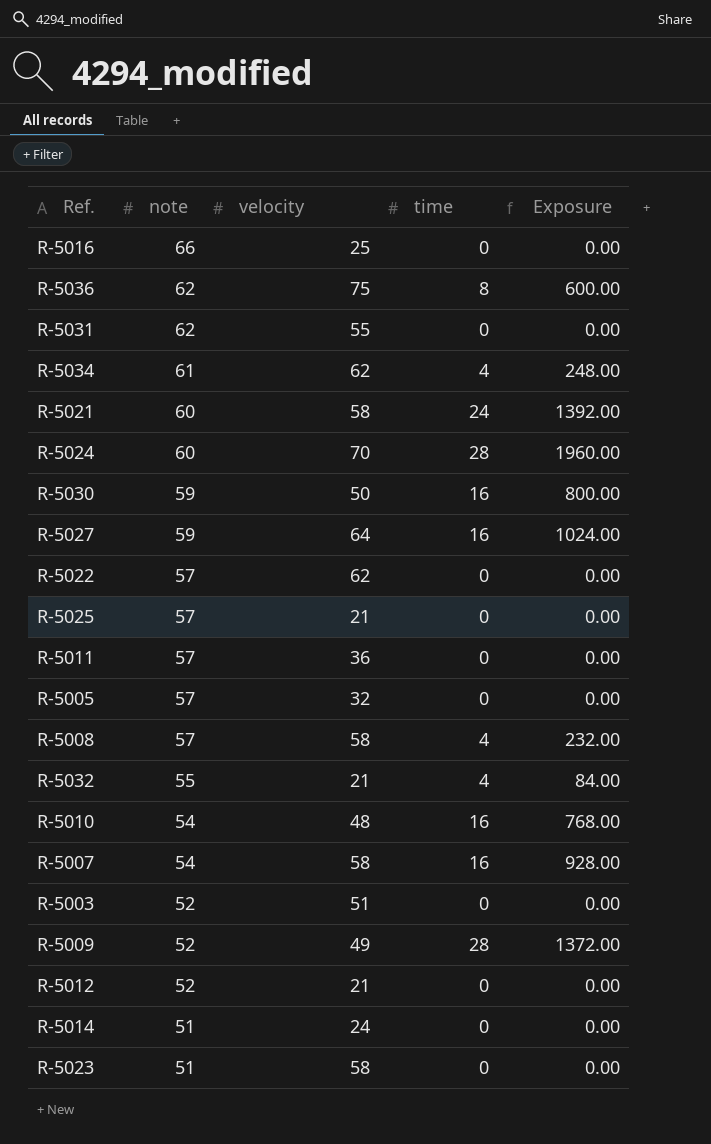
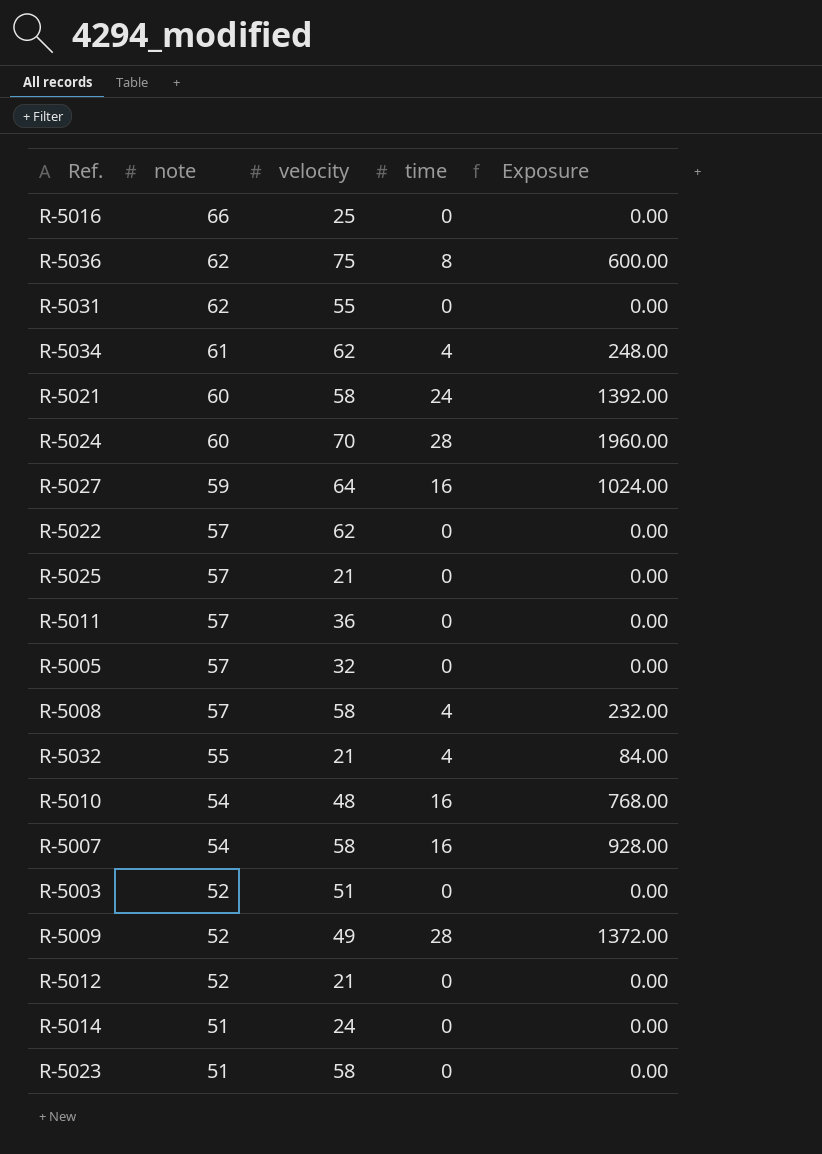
row R-5030: 59 | 50 | 16 | 800.00 -> none

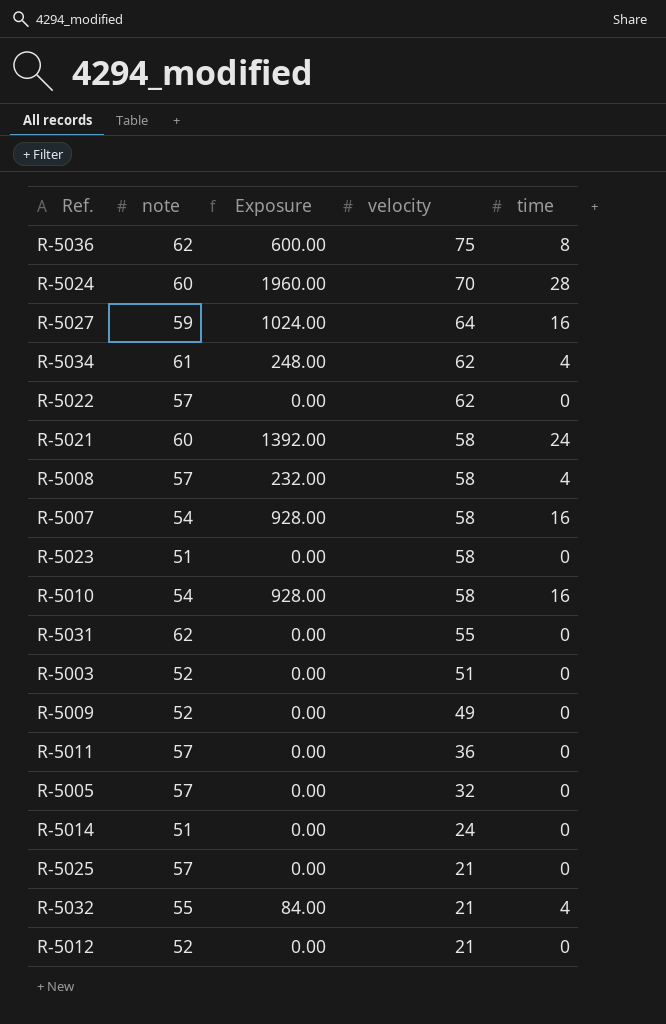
row order: note descending -> velocity descending
column Exposure | position: 5 -> 3
row R-5016: 66 | 25 | 0 | 0.00 -> none
R-5010 | Exposure: 768.00 -> 928.00
R-5010 | velocity: 48 -> 58
R-5009 | Exposure: 1372.00 -> 0.00
R-5009 | time: 28 -> 0

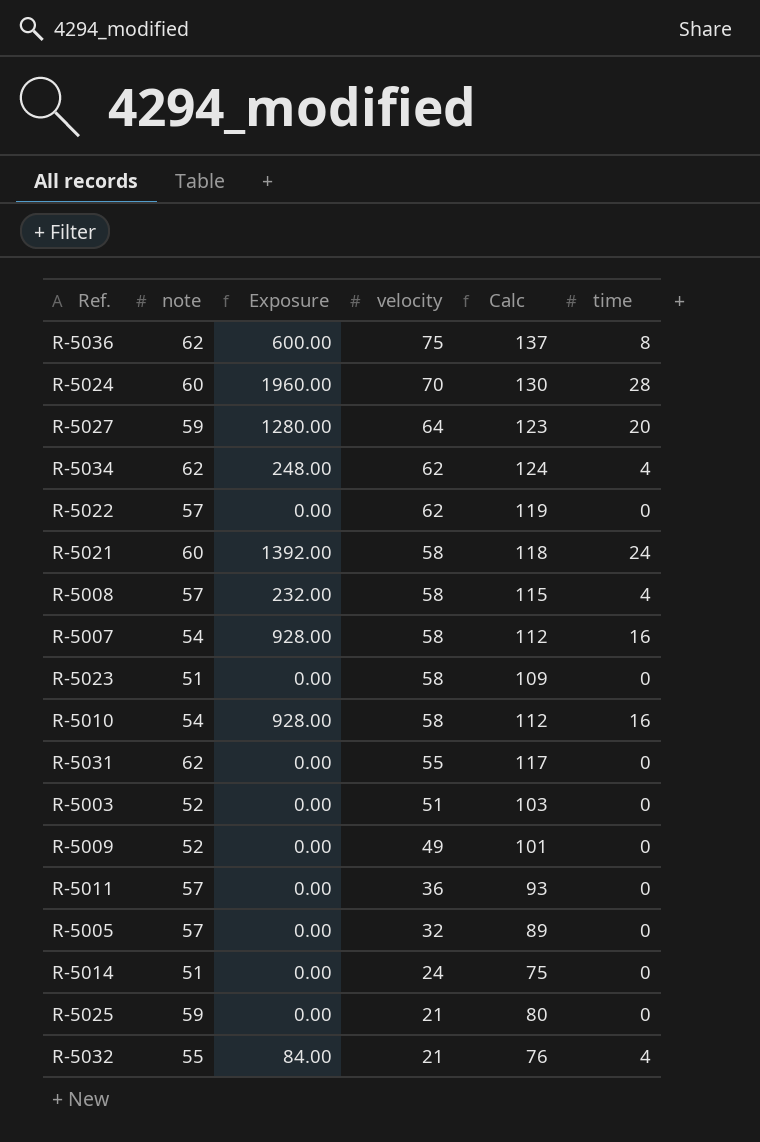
column Calc | formula: none -> [note] + [velocity]
row R-5012: 52 | 0.00 | 21 | 0 -> none
R-5027 | Exposure: 1024.00 -> 1280.00
R-5027 | time: 16 -> 20
R-5034 | note: 61 -> 62
R-5025 | note: 57 -> 59

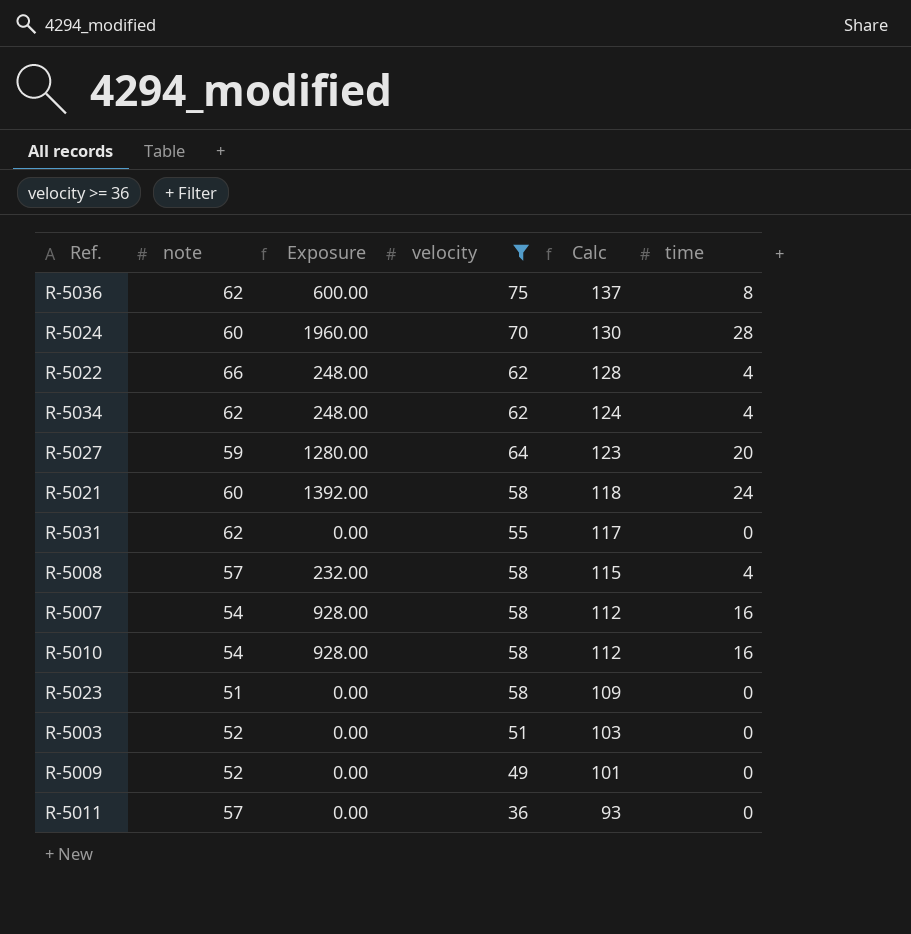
filter: none -> velocity >= 36
row order: velocity descending -> Calc descending
R-5022 | note: 57 -> 66
R-5022 | Exposure: 0.00 -> 248.00
R-5022 | Calc: 119 -> 128
R-5022 | time: 0 -> 4

